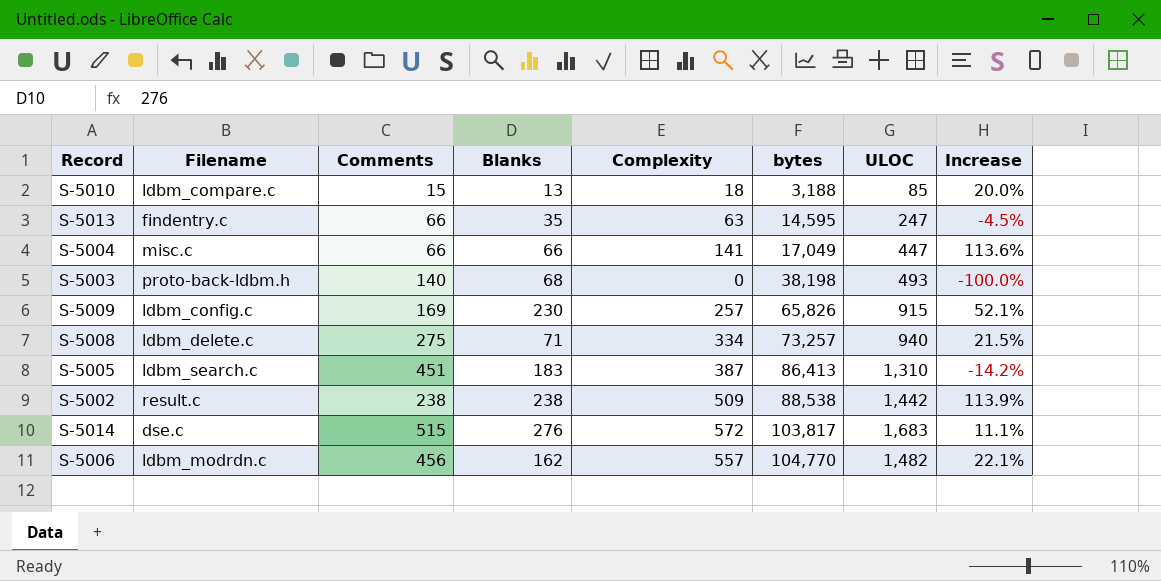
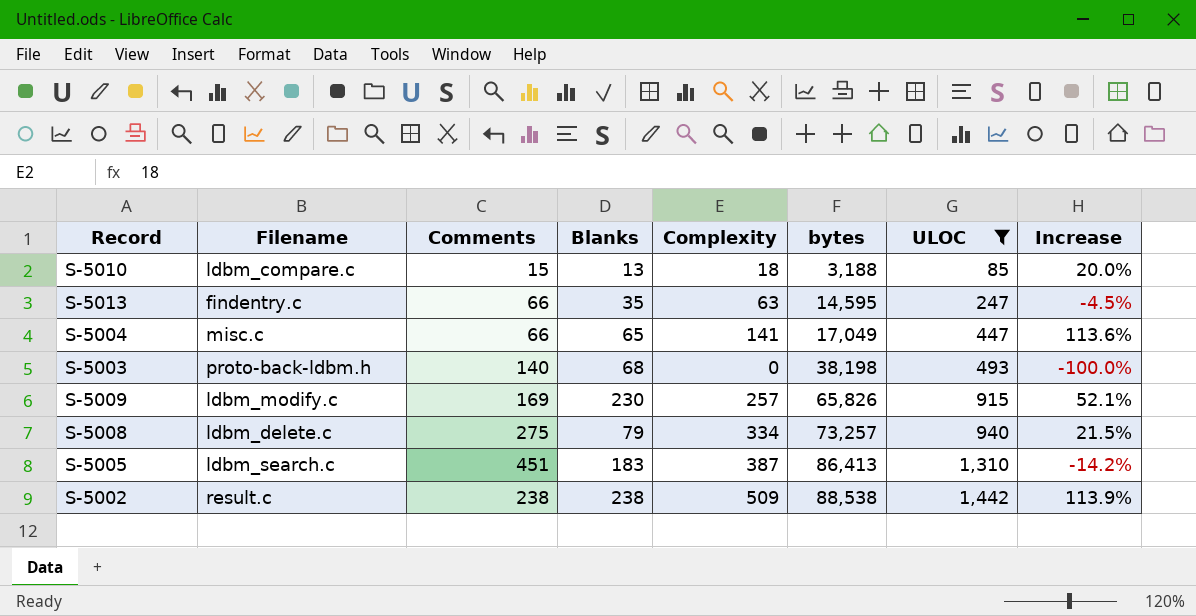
filter: none -> ULOC <= 1,442
S-5004 | Blanks: 66 -> 65
S-5009 | Filename: ldbm_config.c -> ldbm_modify.c
S-5008 | Blanks: 71 -> 79

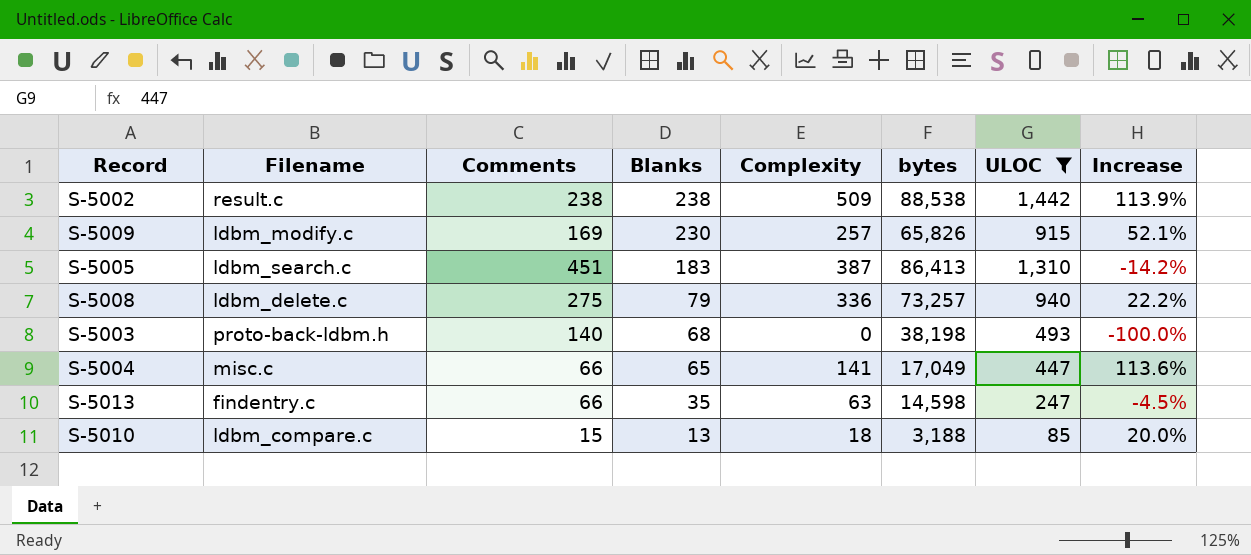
row order: bytes ascending -> Blanks descending
S-5008 | Complexity: 334 -> 336
S-5008 | Increase: 21.5% -> 22.2%
S-5013 | bytes: 14,595 -> 14,598

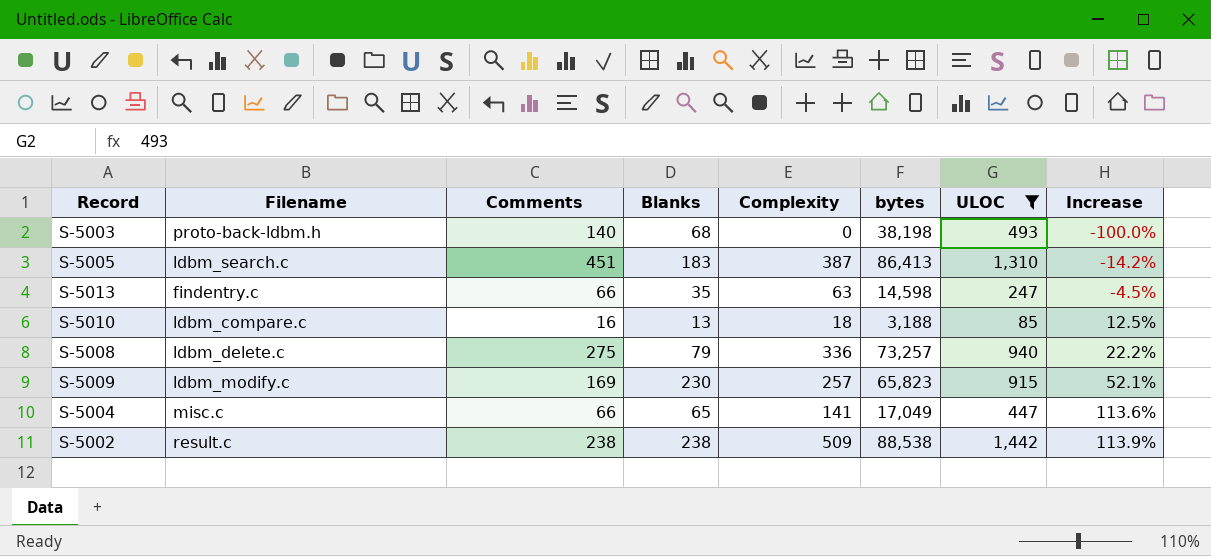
row order: Blanks descending -> Increase ascending
S-5010 | Comments: 15 -> 16
S-5010 | Increase: 20.0% -> 12.5%
S-5009 | bytes: 65,826 -> 65,823

